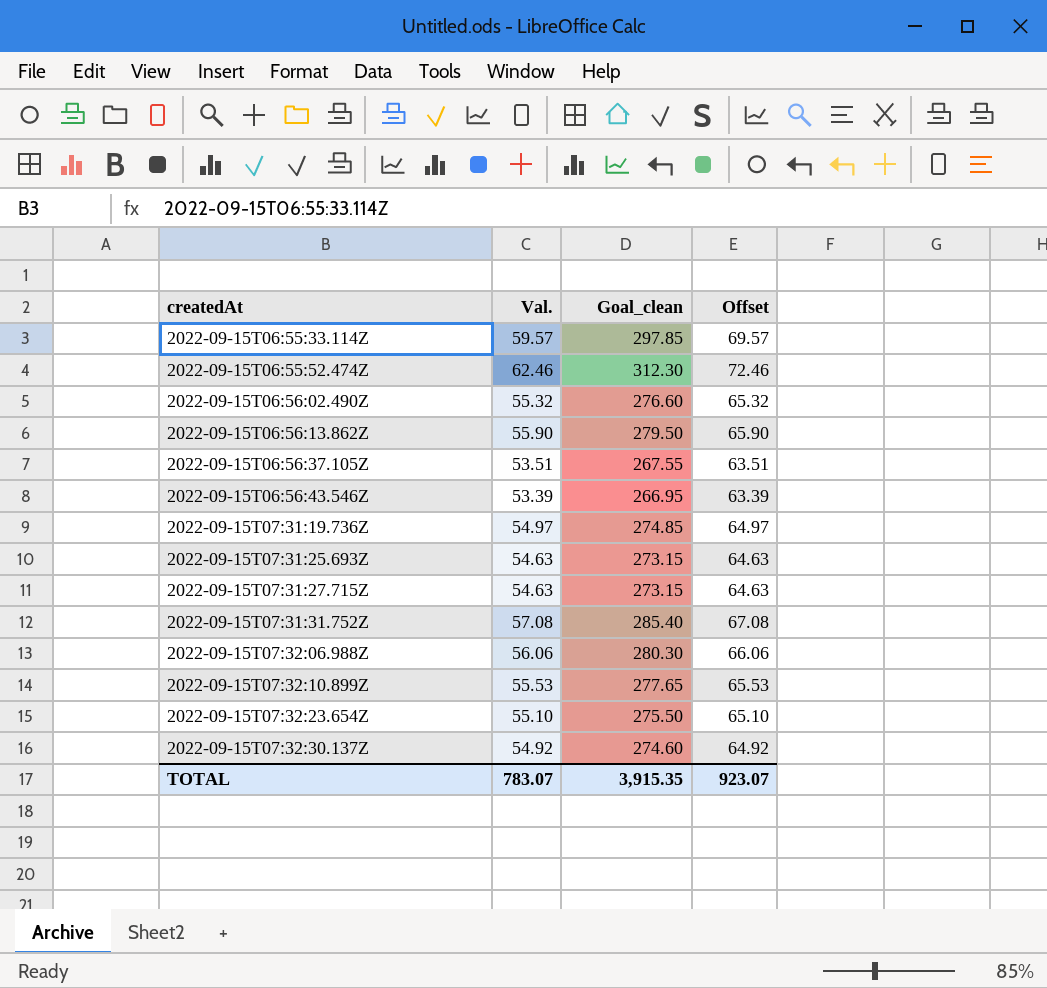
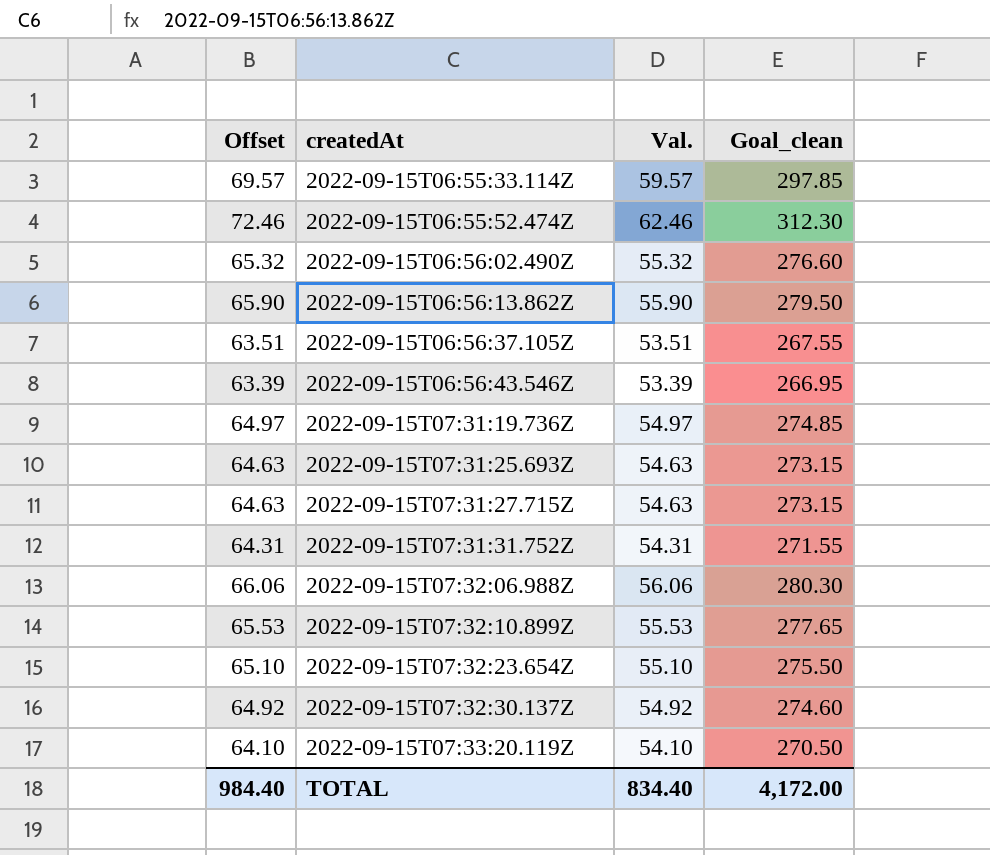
column Offset | position: 4 -> 1
2022-09-15T07:31:31.752Z | Offset: 67.08 -> 64.31
2022-09-15T07:31:31.752Z | Val.: 57.08 -> 54.31
2022-09-15T07:31:31.752Z | Goal_clean: 285.40 -> 271.55
row 2022-09-15T07:33:20.119Z: none -> 64.10 | 54.10 | 270.50
TOTAL | Offset: 923.07 -> 984.40
TOTAL | Val.: 783.07 -> 834.40
TOTAL | Goal_clean: 3,915.35 -> 4,172.00

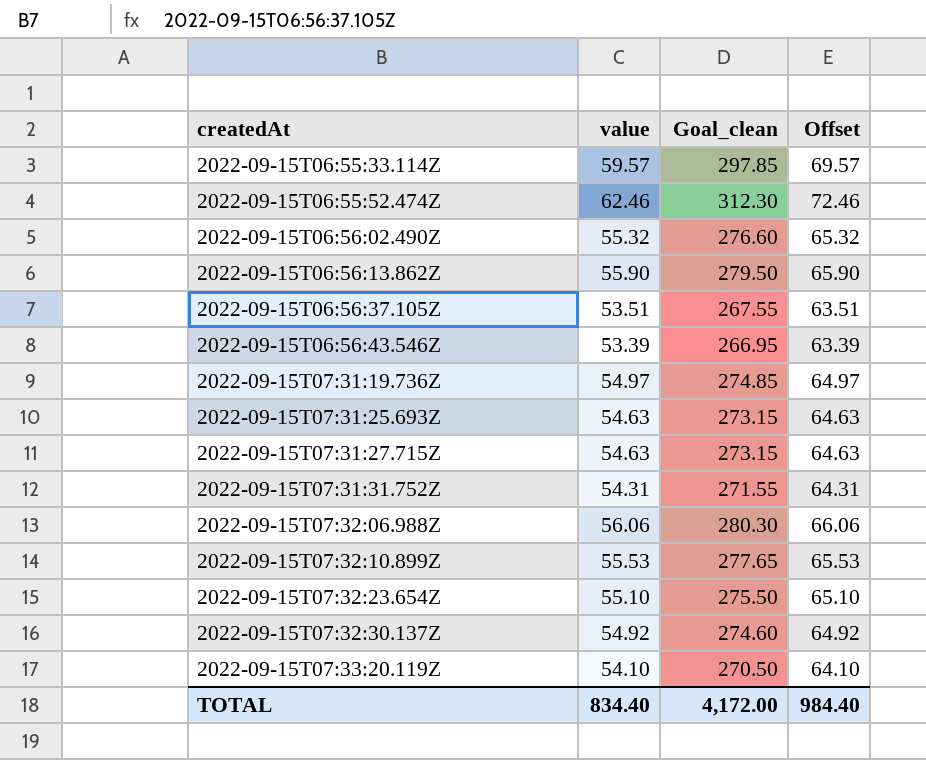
column name: Val. -> value
column Offset | position: 1 -> 4

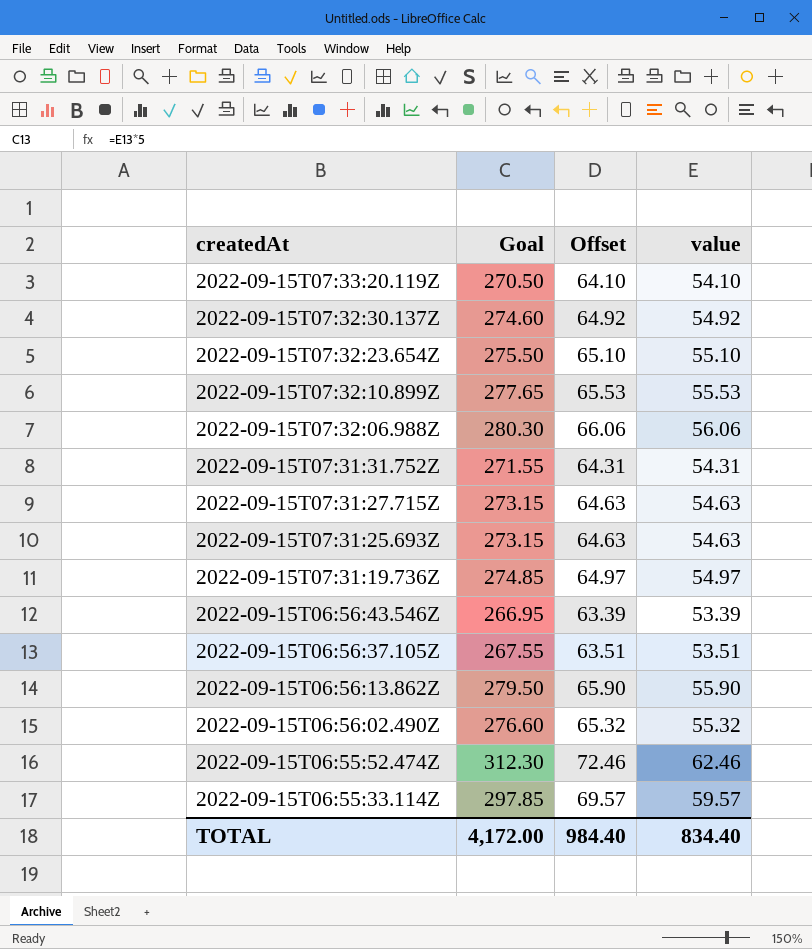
row order: createdAt ascending -> createdAt descending
column name: Goal_clean -> Goal
column value | position: 2 -> 4

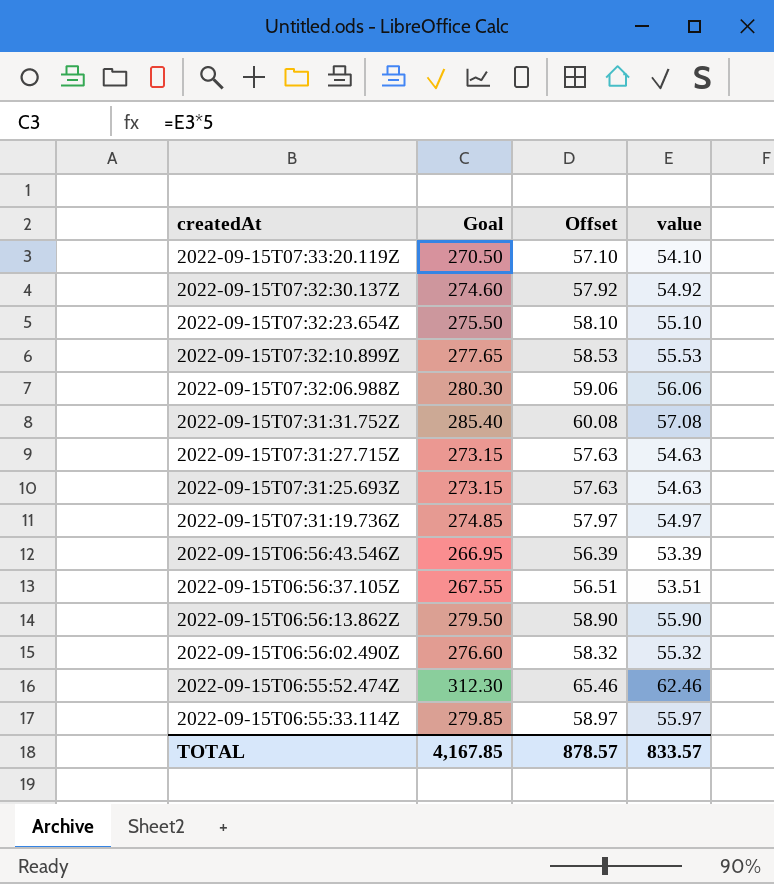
column Offset | formula: [value] + 10 -> [value] + 3
2022-09-15T07:31:31.752Z | Goal: 271.55 -> 285.40
2022-09-15T07:31:31.752Z | value: 54.31 -> 57.08
2022-09-15T06:55:33.114Z | Goal: 297.85 -> 279.85
2022-09-15T06:55:33.114Z | value: 59.57 -> 55.97
TOTAL | Goal: 4,172.00 -> 4,167.85
TOTAL | Offset: 984.40 -> 878.57
TOTAL | value: 834.40 -> 833.57

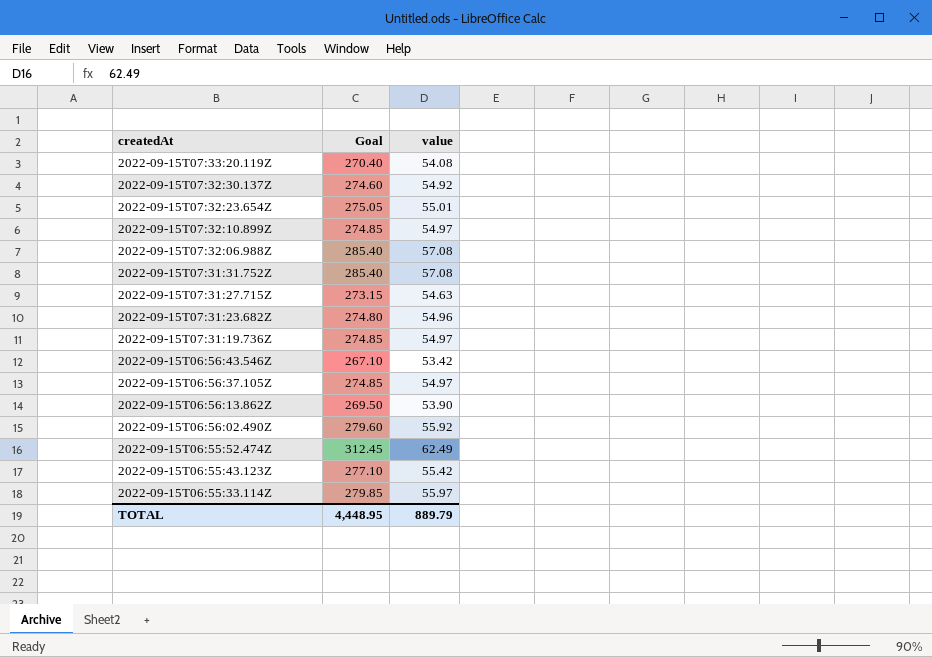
column Offset | formula: [value] + 3 -> none
row 2022-09-15T07:31:25.693Z: 273.15 | 57.63 | 54.63 -> none
2022-09-15T07:33:20.119Z | Goal: 270.50 -> 270.40
2022-09-15T07:33:20.119Z | value: 54.10 -> 54.08
2022-09-15T07:32:23.654Z | Goal: 275.50 -> 275.05
2022-09-15T07:32:23.654Z | value: 55.10 -> 55.01
2022-09-15T07:32:10.899Z | Goal: 277.65 -> 274.85
2022-09-15T07:32:10.899Z | value: 55.53 -> 54.97
2022-09-15T07:32:06.988Z | Goal: 280.30 -> 285.40
2022-09-15T07:32:06.988Z | value: 56.06 -> 57.08
row 2022-09-15T07:31:23.682Z: none -> 274.80 | 54.96
2022-09-15T06:56:43.546Z | Goal: 266.95 -> 267.10
2022-09-15T06:56:43.546Z | value: 53.39 -> 53.42
2022-09-15T06:56:37.105Z | Goal: 267.55 -> 274.85
2022-09-15T06:56:37.105Z | value: 53.51 -> 54.97
2022-09-15T06:56:13.862Z | Goal: 279.50 -> 269.50
2022-09-15T06:56:13.862Z | value: 55.90 -> 53.90
2022-09-15T06:56:02.490Z | Goal: 276.60 -> 279.60
2022-09-15T06:56:02.490Z | value: 55.32 -> 55.92
2022-09-15T06:55:52.474Z | Goal: 312.30 -> 312.45
2022-09-15T06:55:52.474Z | value: 62.46 -> 62.49
row 2022-09-15T06:55:43.123Z: none -> 277.10 | 55.42
TOTAL | Goal: 4,167.85 -> 4,448.95
TOTAL | value: 833.57 -> 889.79

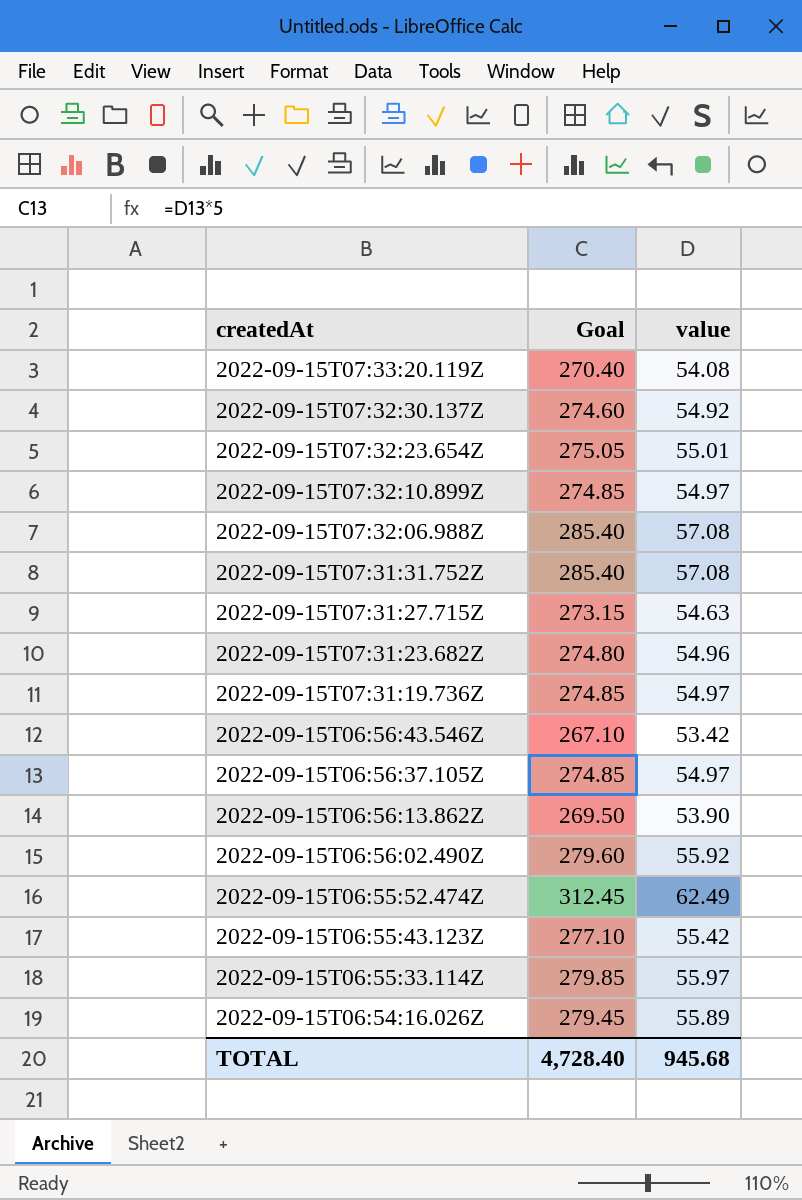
row 2022-09-15T06:54:16.026Z: none -> 279.45 | 55.89
TOTAL | Goal: 4,448.95 -> 4,728.40
TOTAL | value: 889.79 -> 945.68

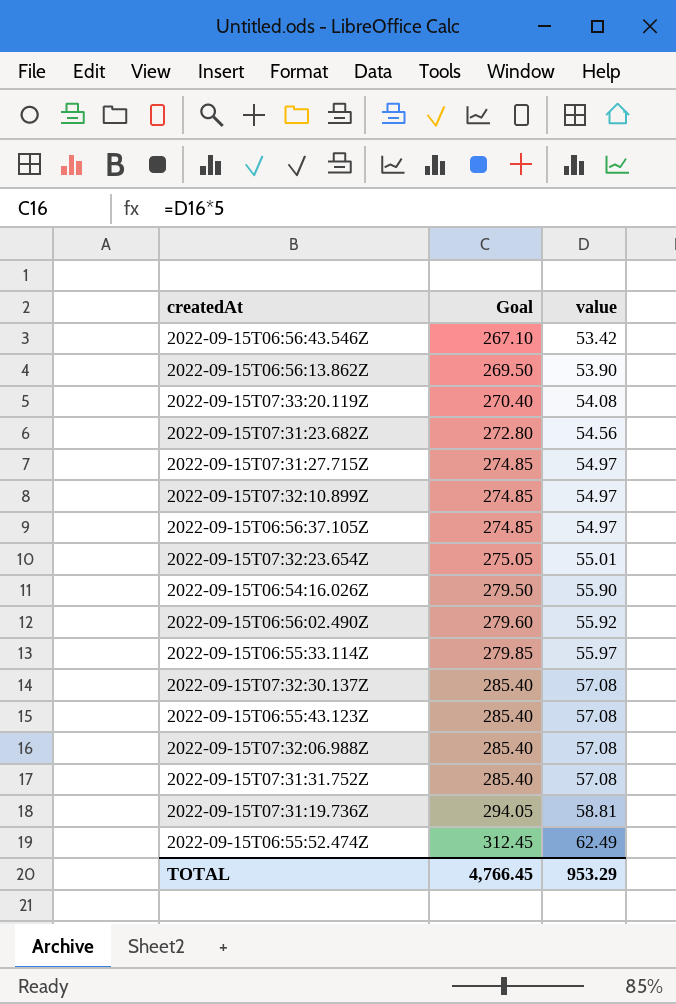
row order: createdAt descending -> Goal ascending
2022-09-15T07:31:23.682Z | Goal: 274.80 -> 272.80
2022-09-15T07:31:23.682Z | value: 54.96 -> 54.56
2022-09-15T07:31:27.715Z | Goal: 273.15 -> 274.85
2022-09-15T07:31:27.715Z | value: 54.63 -> 54.97
2022-09-15T06:54:16.026Z | Goal: 279.45 -> 279.50
2022-09-15T06:54:16.026Z | value: 55.89 -> 55.90
2022-09-15T07:32:30.137Z | Goal: 274.60 -> 285.40
2022-09-15T07:32:30.137Z | value: 54.92 -> 57.08
2022-09-15T06:55:43.123Z | Goal: 277.10 -> 285.40
2022-09-15T06:55:43.123Z | value: 55.42 -> 57.08
2022-09-15T07:31:19.736Z | Goal: 274.85 -> 294.05
2022-09-15T07:31:19.736Z | value: 54.97 -> 58.81
TOTAL | Goal: 4,728.40 -> 4,766.45
TOTAL | value: 945.68 -> 953.29

